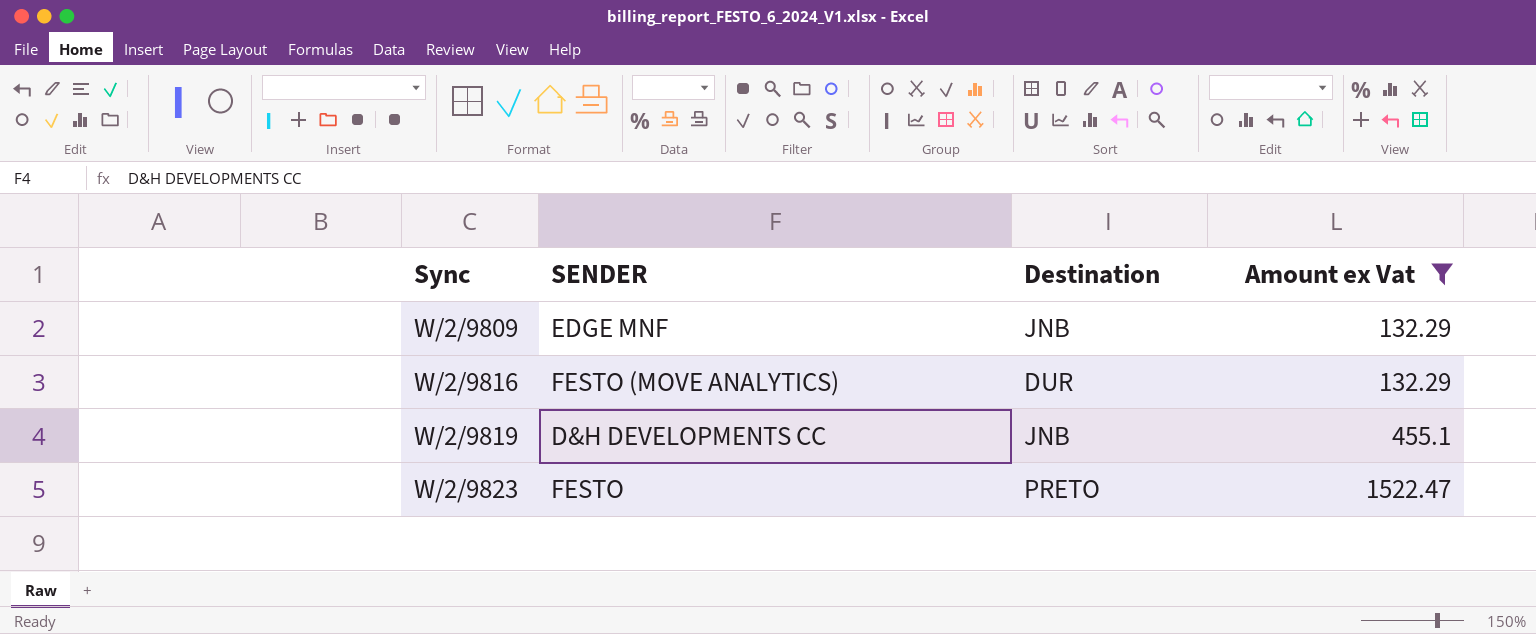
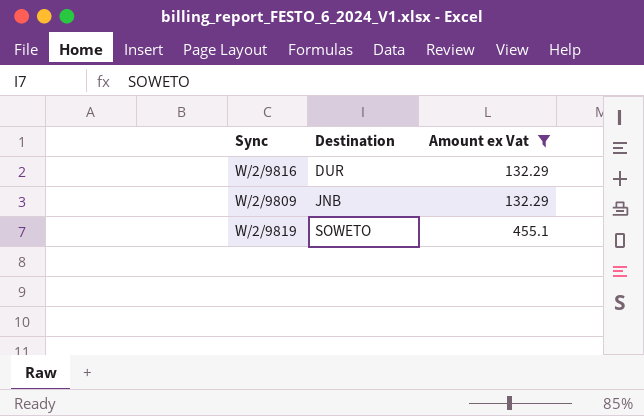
row order: Sync ascending -> Destination ascending
column SENDER | position: 2 -> none
row W/2/9823: FESTO | PRETO | 1522.47 -> none
W/2/9819 | Destination: JNB -> SOWETO

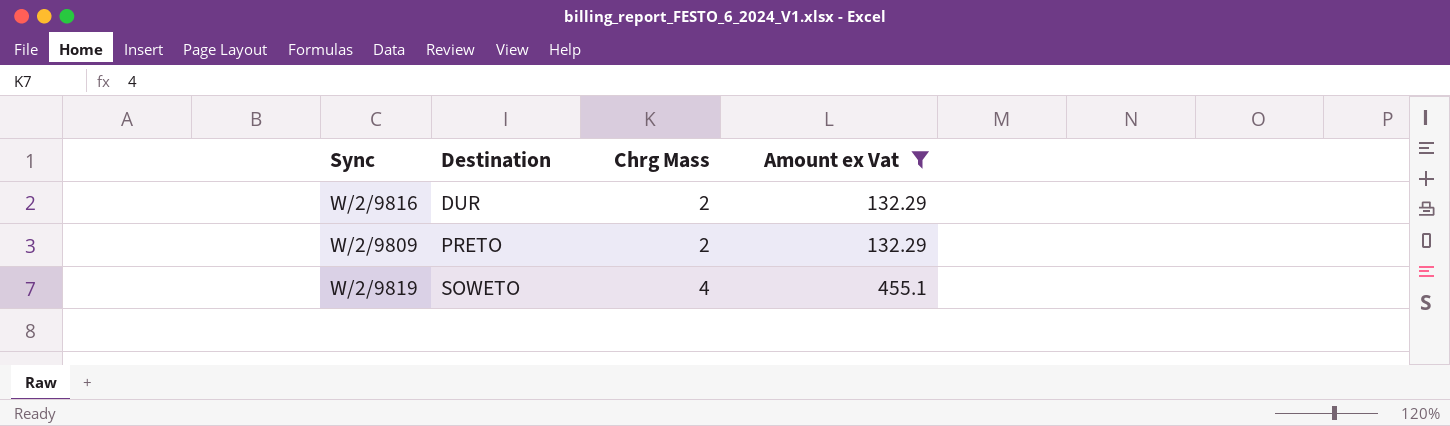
column Chrg Mass | position: none -> 3
W/2/9809 | Destination: JNB -> PRETO

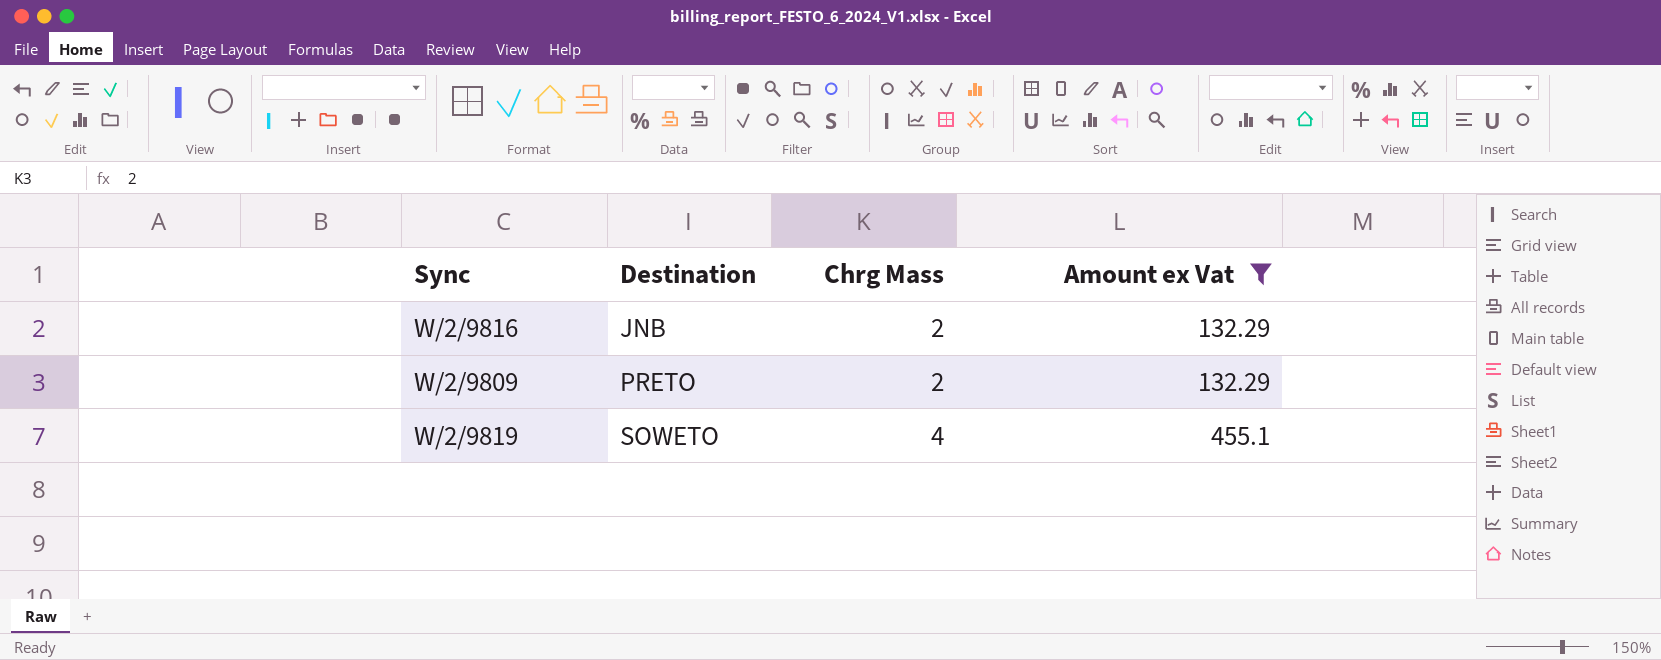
W/2/9816 | Destination: DUR -> JNB

